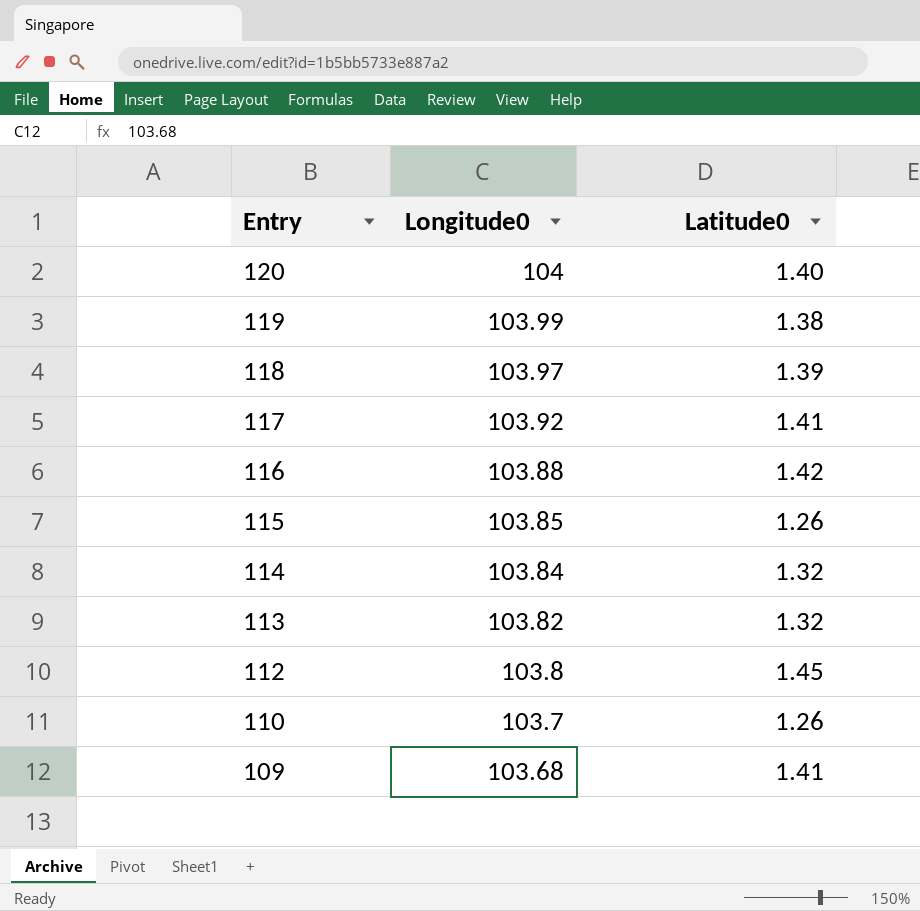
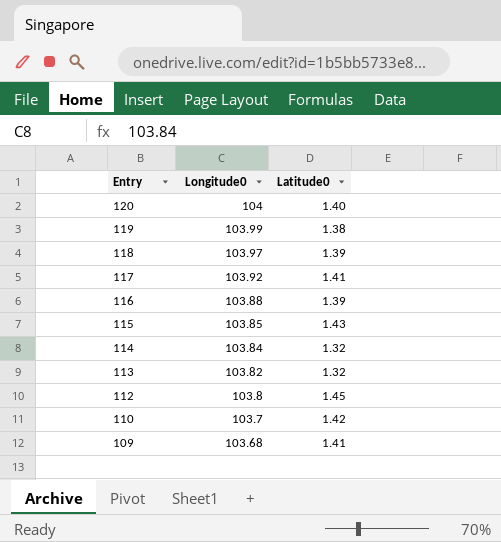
116 | Latitude0: 1.42 -> 1.39
115 | Latitude0: 1.26 -> 1.43
110 | Latitude0: 1.26 -> 1.42

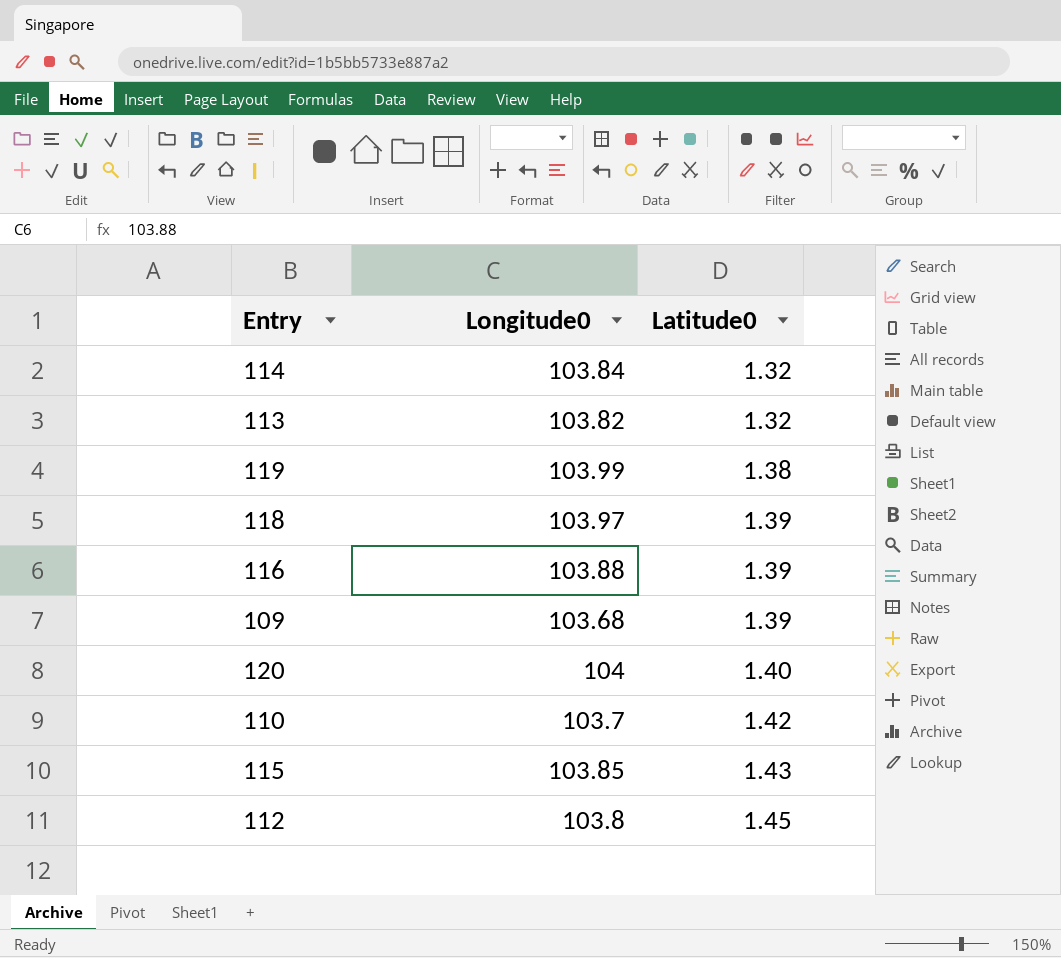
row order: Entry descending -> Latitude0 ascending
row 117: 103.92 | 1.41 -> none
109 | Latitude0: 1.41 -> 1.39

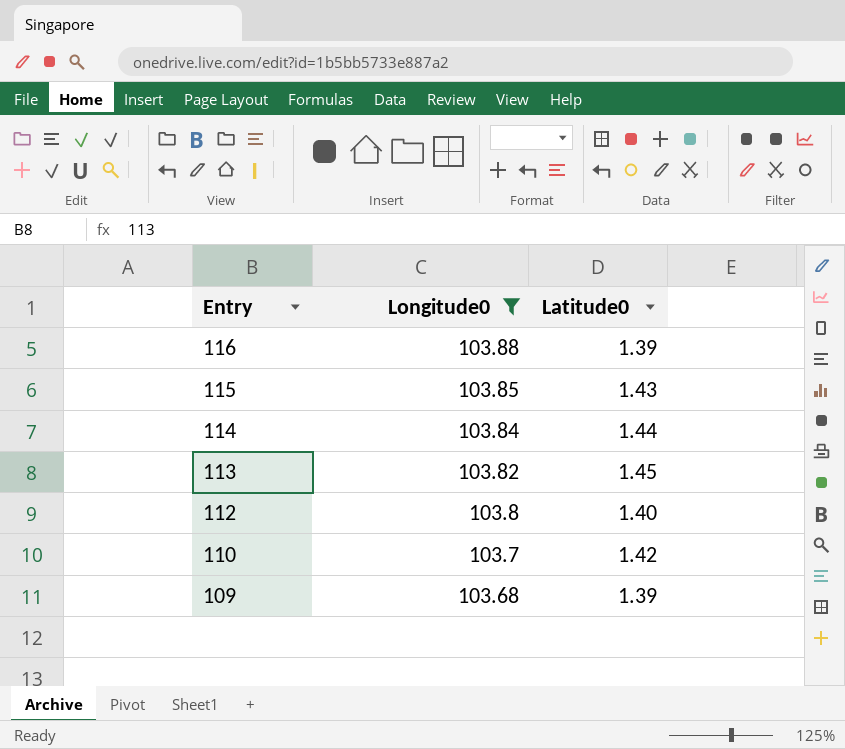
filter: none -> Longitude0 <= 103.88
row order: Latitude0 ascending -> Entry descending
114 | Latitude0: 1.32 -> 1.44
113 | Latitude0: 1.32 -> 1.45
112 | Latitude0: 1.45 -> 1.40

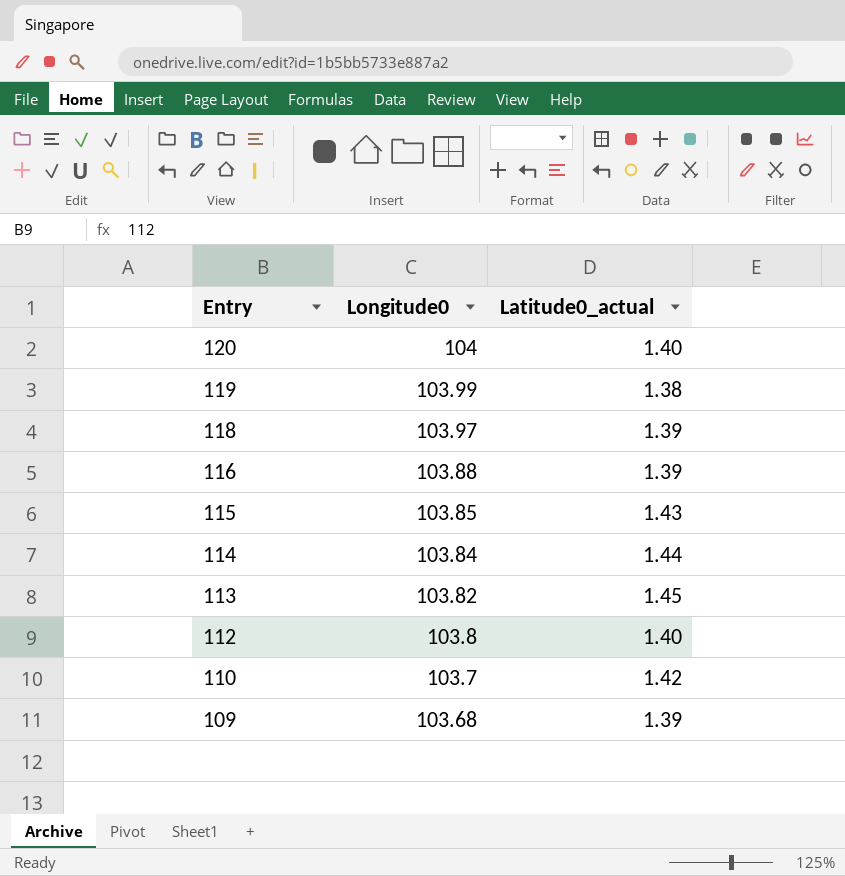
filter: Longitude0 <= 103.88 -> none
column name: Latitude0 -> Latitude0_actual

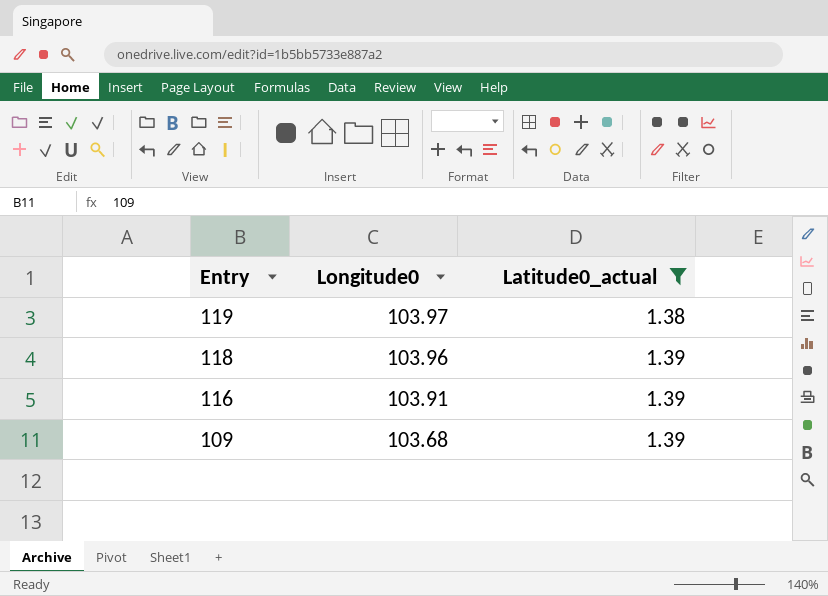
filter: none -> Latitude0_actual <= 1.39
119 | Longitude0: 103.99 -> 103.97
118 | Longitude0: 103.97 -> 103.96
116 | Longitude0: 103.88 -> 103.91

